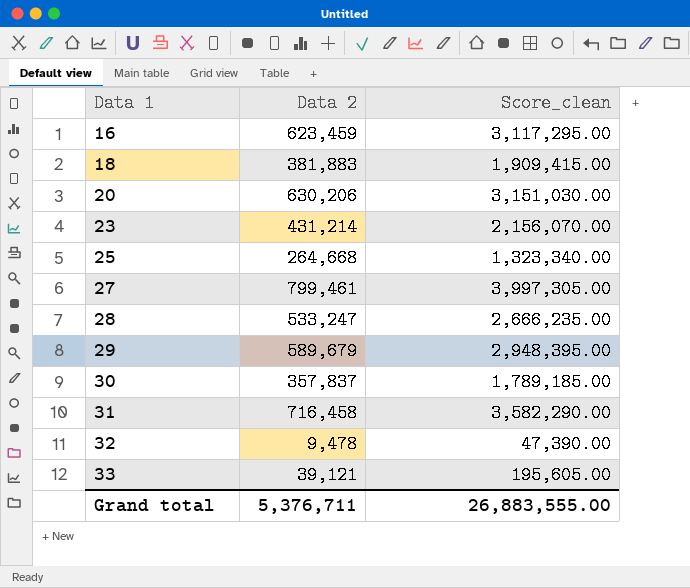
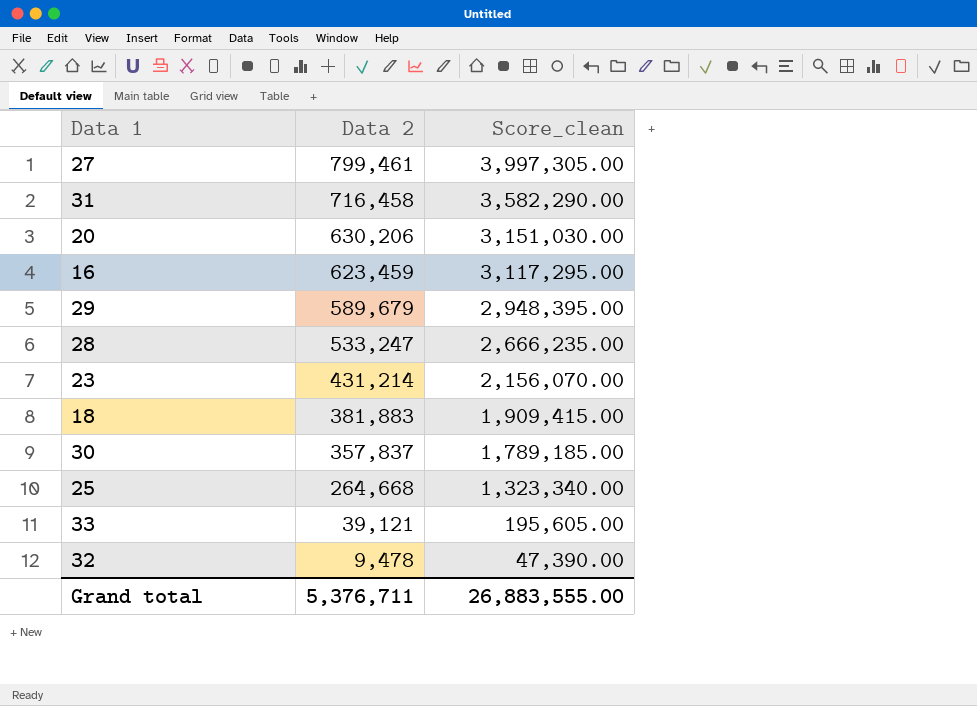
row order: Data 1 ascending -> Data 2 descending

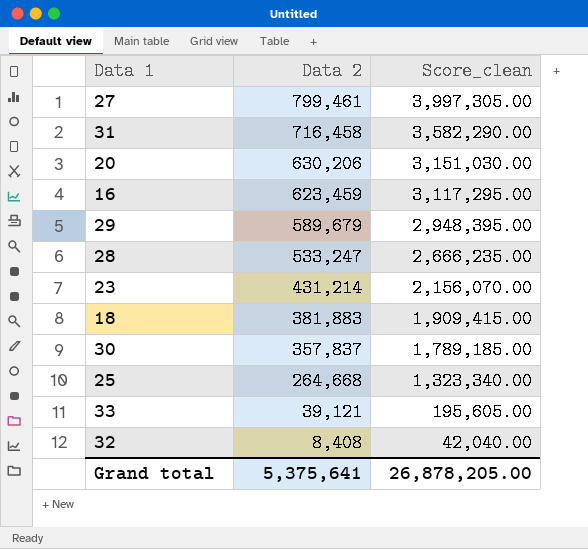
32 | Data 2: 9,478 -> 8,408
32 | Score_clean: 47,390.00 -> 42,040.00
Grand total | Data 2: 5,376,711 -> 5,375,641
Grand total | Score_clean: 26,883,555.00 -> 26,878,205.00

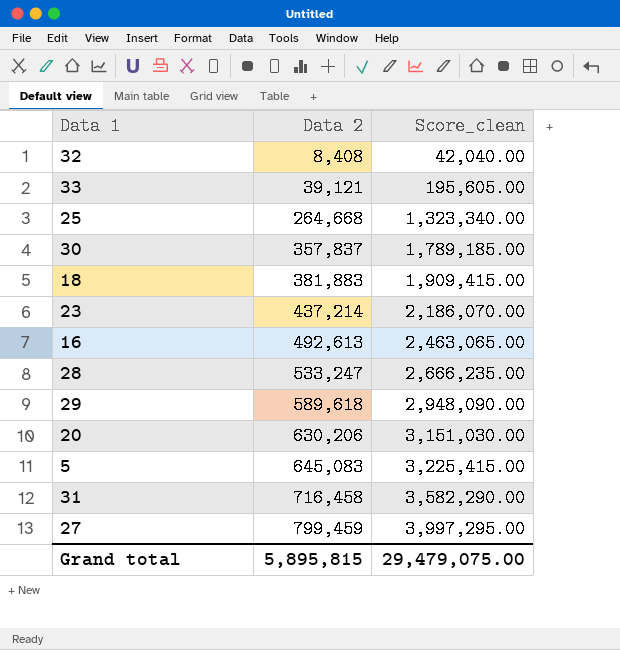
row order: Data 2 descending -> Data 2 ascending
23 | Data 2: 431,214 -> 437,214
23 | Score_clean: 2,156,070.00 -> 2,186,070.00
16 | Data 2: 623,459 -> 492,613
16 | Score_clean: 3,117,295.00 -> 2,463,065.00
29 | Data 2: 589,679 -> 589,618
29 | Score_clean: 2,948,395.00 -> 2,948,090.00
row 5: none -> 645,083 | 3,225,415.00
27 | Data 2: 799,461 -> 799,459
27 | Score_clean: 3,997,305.00 -> 3,997,295.00
Grand total | Data 2: 5,375,641 -> 5,895,815
Grand total | Score_clean: 26,878,205.00 -> 29,479,075.00

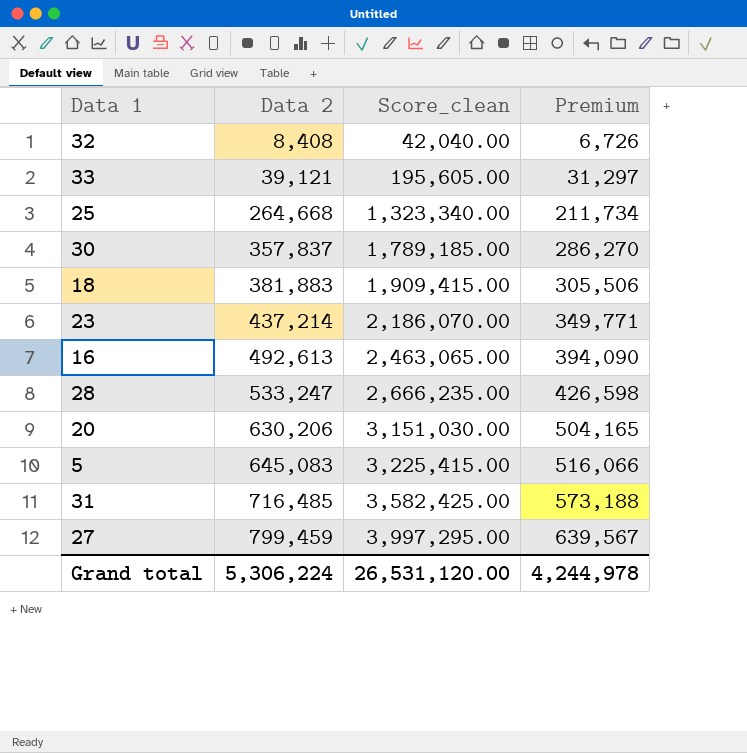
column Premium | formula: none -> [Data 2] * 0.8
row 29: 589,618 | 2,948,090.00 -> none
31 | Data 2: 716,458 -> 716,485
31 | Score_clean: 3,582,290.00 -> 3,582,425.00
Grand total | Data 2: 5,895,815 -> 5,306,224
Grand total | Score_clean: 29,479,075.00 -> 26,531,120.00

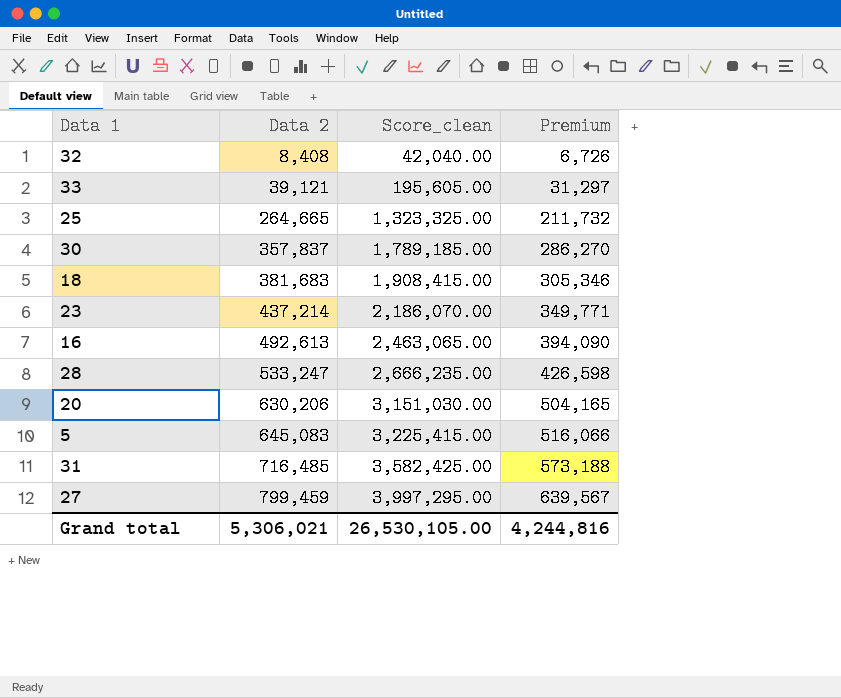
25 | Data 2: 264,668 -> 264,665
25 | Score_clean: 1,323,340.00 -> 1,323,325.00
25 | Premium: 211,734 -> 211,732
18 | Data 2: 381,883 -> 381,683
18 | Score_clean: 1,909,415.00 -> 1,908,415.00
18 | Premium: 305,506 -> 305,346
Grand total | Data 2: 5,306,224 -> 5,306,021
Grand total | Score_clean: 26,531,120.00 -> 26,530,105.00
Grand total | Premium: 4,244,978 -> 4,244,816

